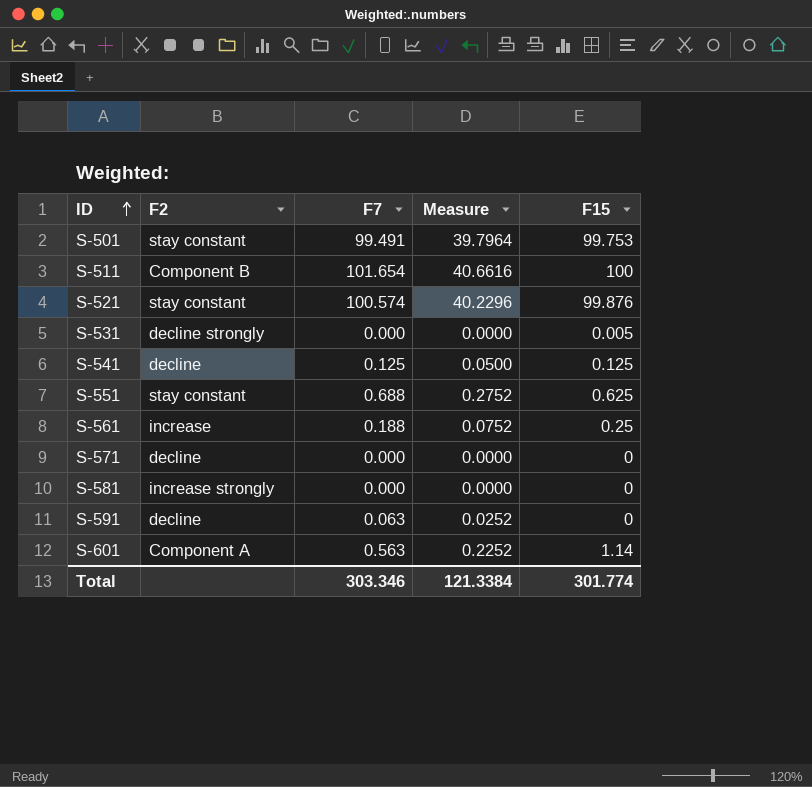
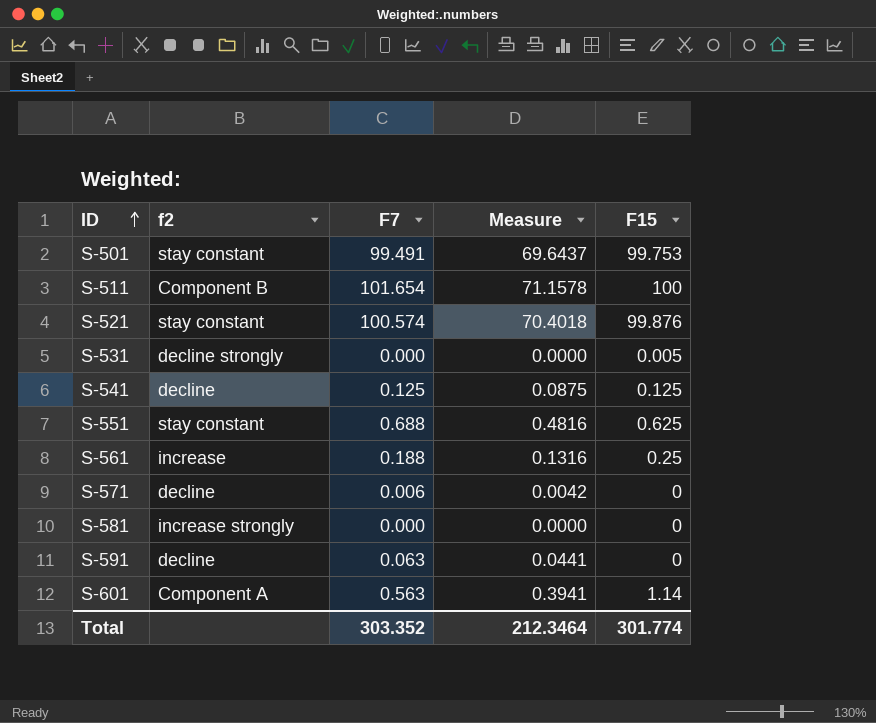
column name: F2 -> f2
column Measure | formula: [F7] * 0.4 -> [F7] * 0.7
S-571 | F7: 0.000 -> 0.006
Total | F7: 303.346 -> 303.352
Total | Measure: 121.3384 -> 212.3464

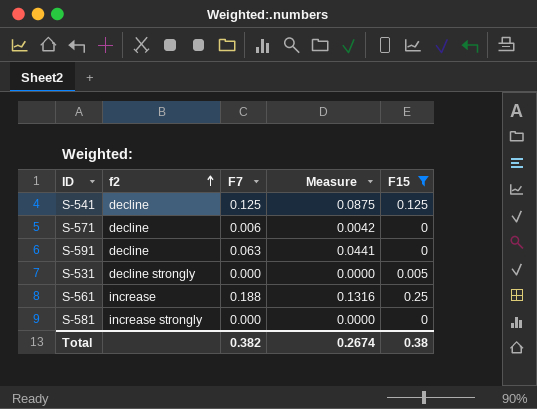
filter: none -> F15 <= 0.25
row order: ID ascending -> f2 ascending
Total | F7: 303.352 -> 0.382
Total | Measure: 212.3464 -> 0.2674
Total | F15: 301.774 -> 0.38

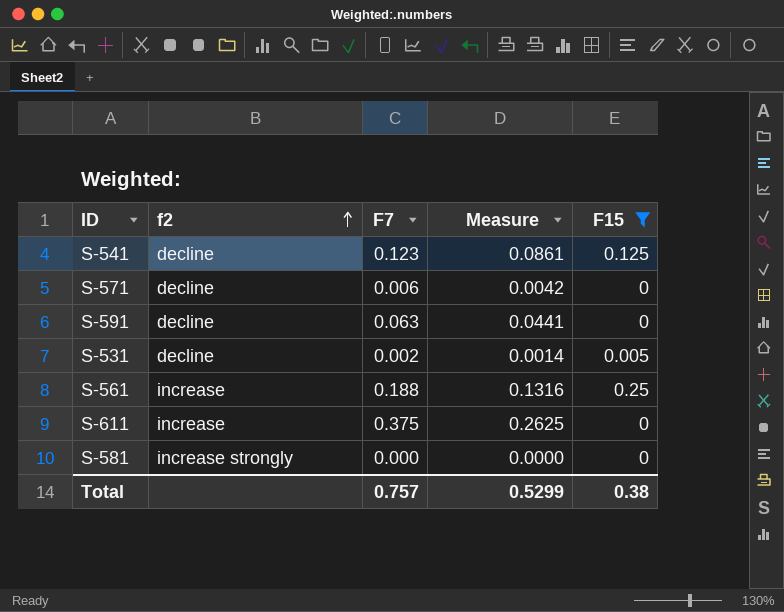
S-541 | F7: 0.125 -> 0.123
S-541 | Measure: 0.0875 -> 0.0861
S-531 | f2: decline strongly -> decline
S-531 | F7: 0.000 -> 0.002
S-531 | Measure: 0.0000 -> 0.0014
row S-611: none -> increase | 0.375 | 0.2625 | 0
Total | F7: 0.382 -> 0.757
Total | Measure: 0.2674 -> 0.5299

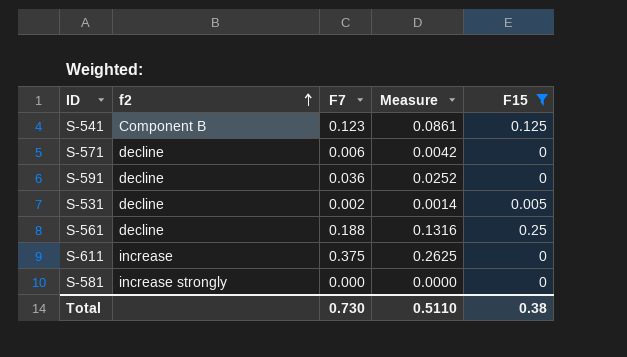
S-541 | f2: decline -> Component B
S-591 | F7: 0.063 -> 0.036
S-591 | Measure: 0.0441 -> 0.0252
S-561 | f2: increase -> decline
Total | F7: 0.757 -> 0.730
Total | Measure: 0.5299 -> 0.5110

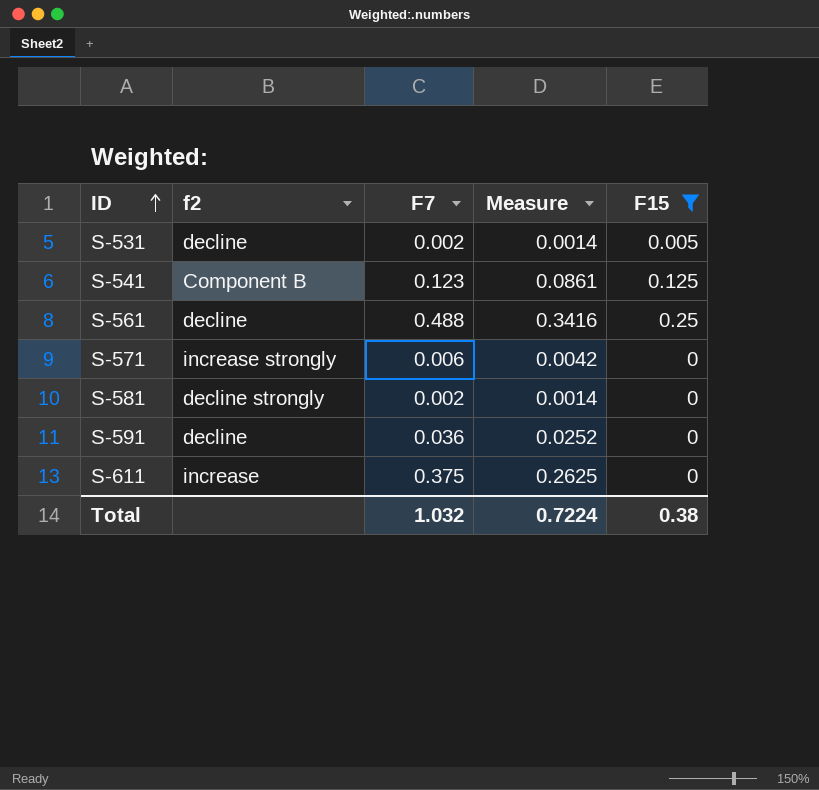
row order: f2 ascending -> ID ascending
S-561 | F7: 0.188 -> 0.488
S-561 | Measure: 0.1316 -> 0.3416
S-571 | f2: decline -> increase strongly
S-581 | f2: increase strongly -> decline strongly
S-581 | F7: 0.000 -> 0.002
S-581 | Measure: 0.0000 -> 0.0014
Total | F7: 0.730 -> 1.032
Total | Measure: 0.5110 -> 0.7224

